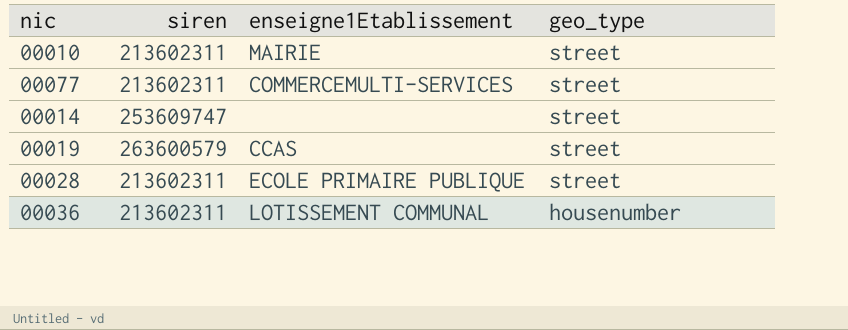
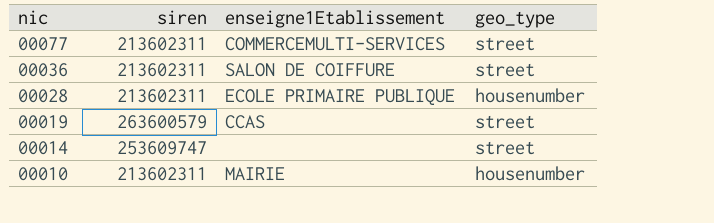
row order: geo_type descending -> nic descending
00036 | enseigne1Etablissement: LOTISSEMENT COMMUNAL -> SALON DE COIFFURE
00036 | geo_type: housenumber -> street
00028 | geo_type: street -> housenumber
00010 | geo_type: street -> housenumber

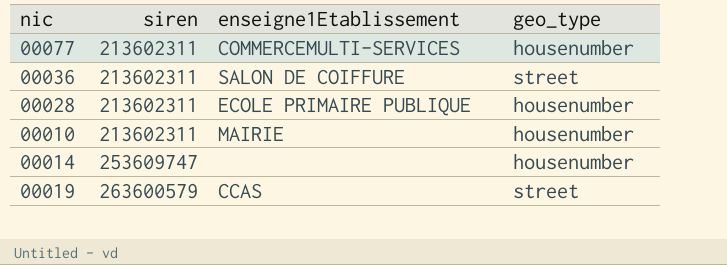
row order: nic descending -> siren ascending
00077 | geo_type: street -> housenumber
00014 | geo_type: street -> housenumber

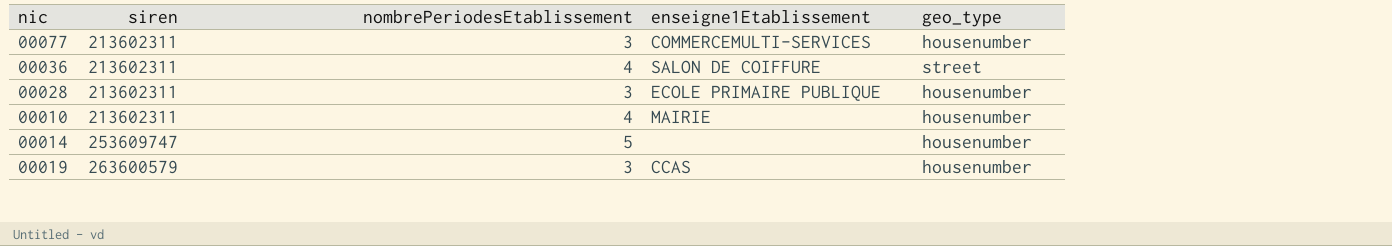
column nombrePeriodesEtablissement | position: none -> 3
00019 | geo_type: street -> housenumber

